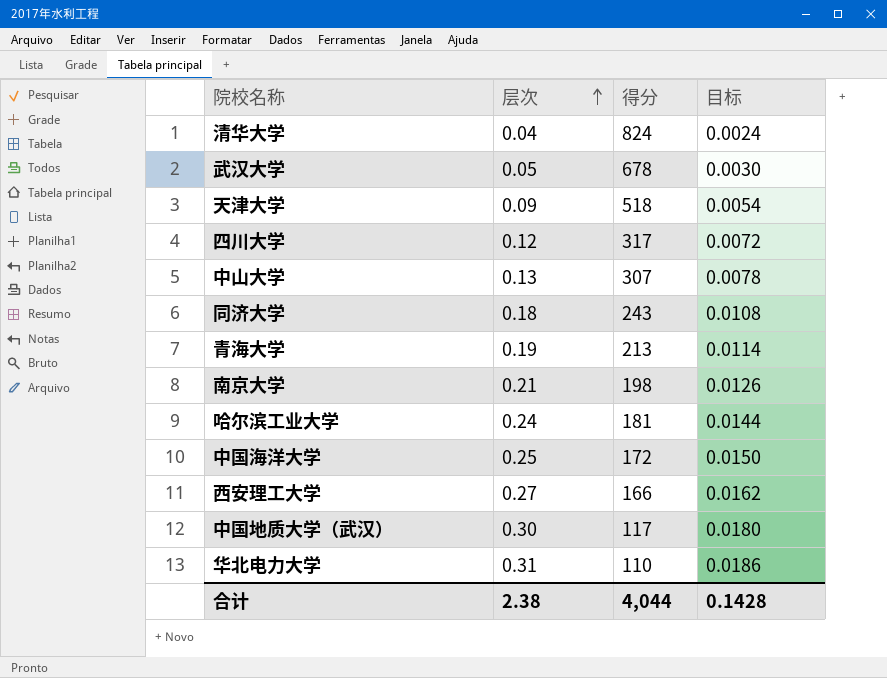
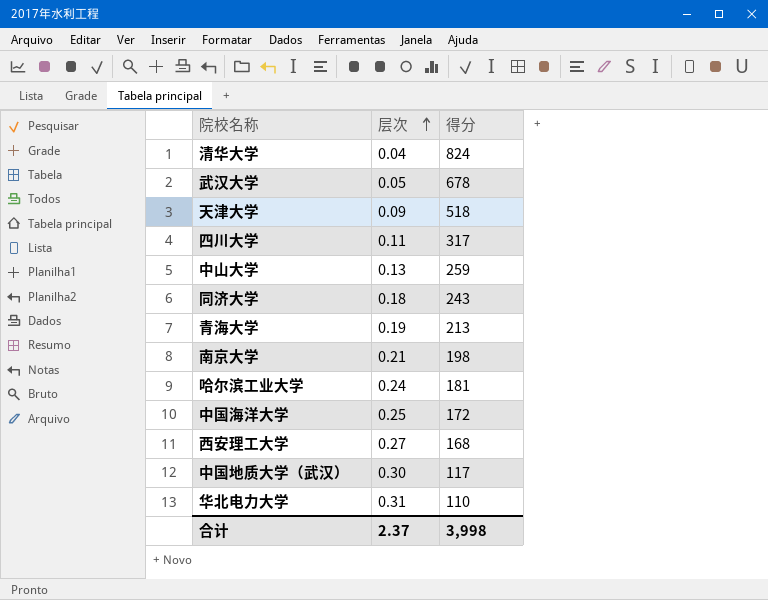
column 目标 | formula: [层次] * 0.06 -> none
四川大学 | 层次: 0.12 -> 0.11
中山大学 | 得分: 307 -> 259
西安理工大学 | 得分: 166 -> 168
合计 | 层次: 2.38 -> 2.37
合计 | 得分: 4,044 -> 3,998

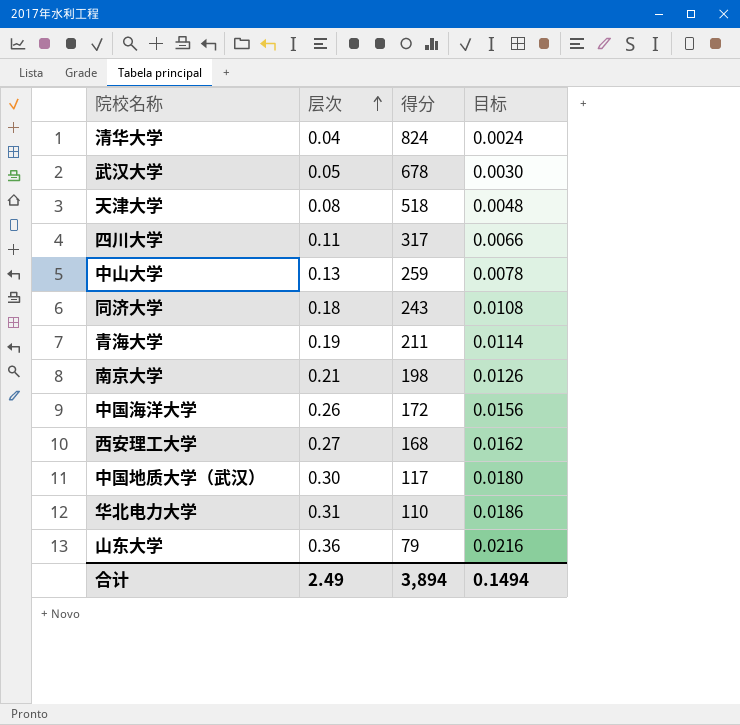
column 目标 | formula: none -> [层次] * 0.06
row 哈尔滨工业大学: 0.24 | 181 -> none
天津大学 | 层次: 0.09 -> 0.08
青海大学 | 得分: 213 -> 211
中国海洋大学 | 层次: 0.25 -> 0.26
row 山东大学: none -> 0.36 | 79 | 0.0216
合计 | 层次: 2.37 -> 2.49
合计 | 得分: 3,998 -> 3,894

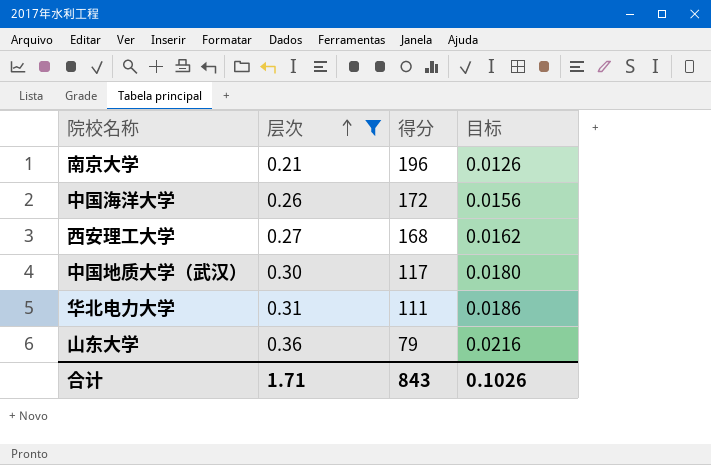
filter: none -> 层次 >= 0.21
南京大学 | 得分: 198 -> 196
华北电力大学 | 得分: 110 -> 111
合计 | 层次: 2.49 -> 1.71
合计 | 得分: 3,894 -> 843
合计 | 目标: 0.1494 -> 0.1026

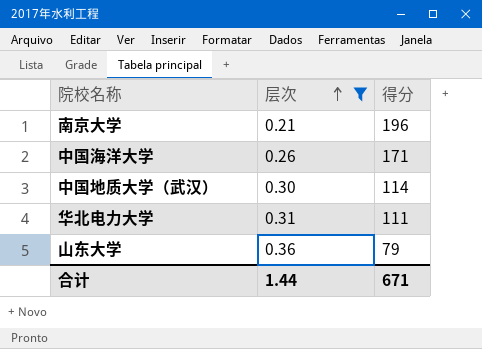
column 目标 | formula: [层次] * 0.06 -> none
row 西安理工大学: 0.27 | 168 | 0.0162 -> none
中国海洋大学 | 得分: 172 -> 171
中国地质大学（武汉） | 得分: 117 -> 114
合计 | 层次: 1.71 -> 1.44
合计 | 得分: 843 -> 671

